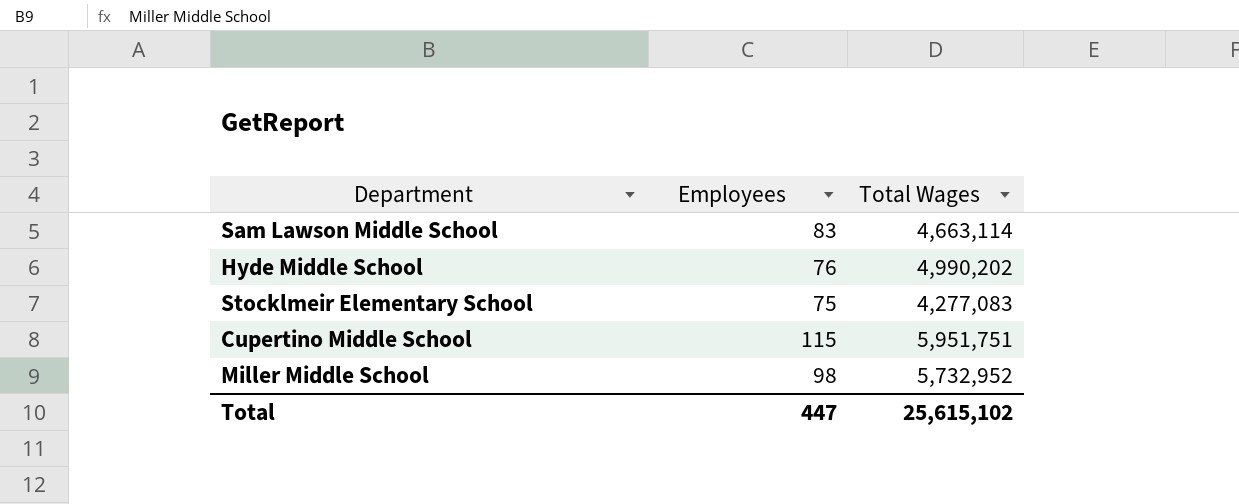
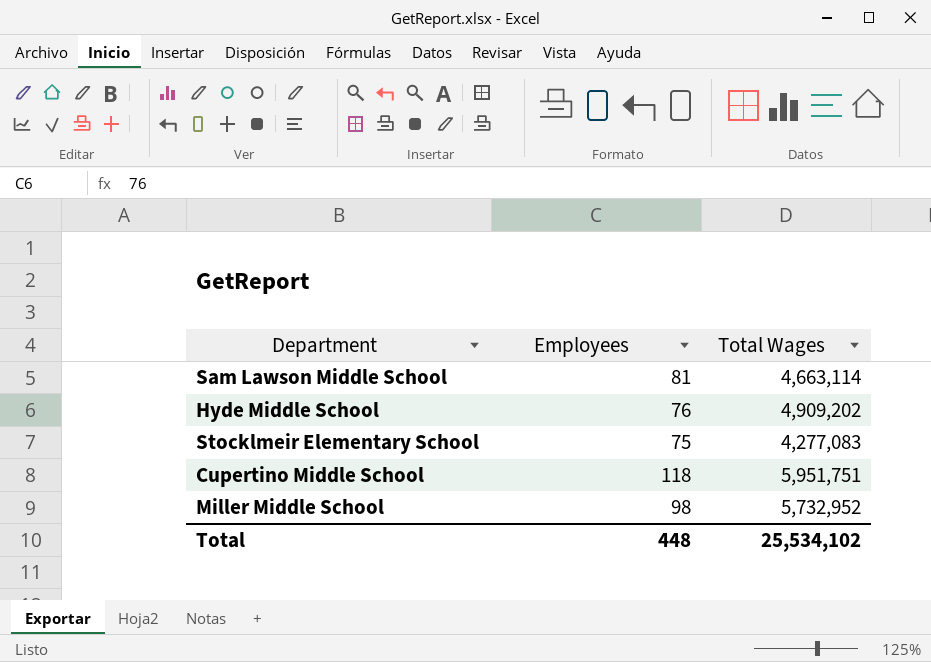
Sam Lawson Middle School | Employees: 83 -> 81
Hyde Middle School | Total Wages: 4,990,202 -> 4,909,202
Cupertino Middle School | Employees: 115 -> 118
Total | Employees: 447 -> 448
Total | Total Wages: 25,615,102 -> 25,534,102

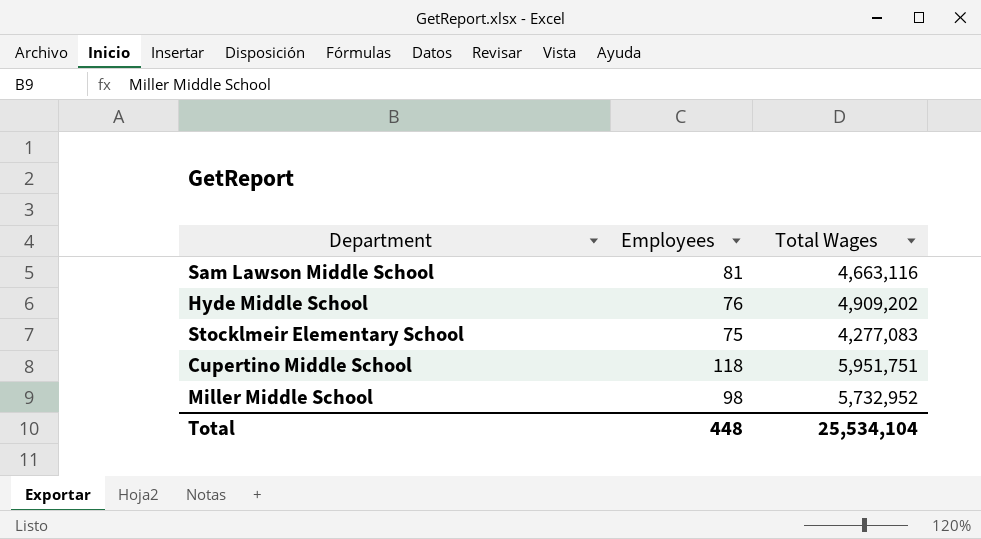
Sam Lawson Middle School | Total Wages: 4,663,114 -> 4,663,116
Total | Total Wages: 25,534,102 -> 25,534,104

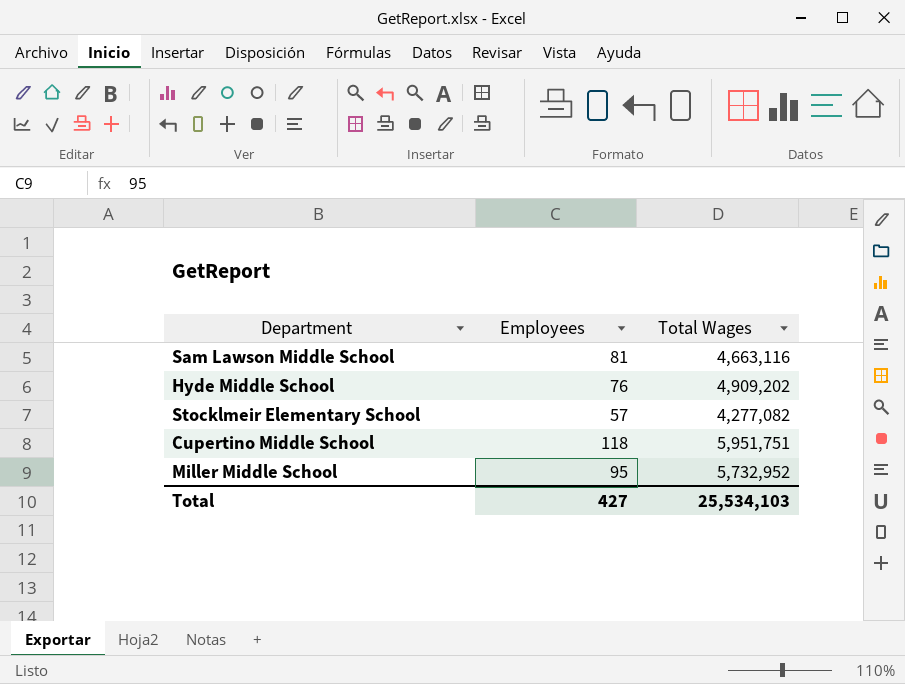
Stocklmeir Elementary School | Employees: 75 -> 57
Stocklmeir Elementary School | Total Wages: 4,277,083 -> 4,277,082
Miller Middle School | Employees: 98 -> 95
Total | Employees: 448 -> 427
Total | Total Wages: 25,534,104 -> 25,534,103

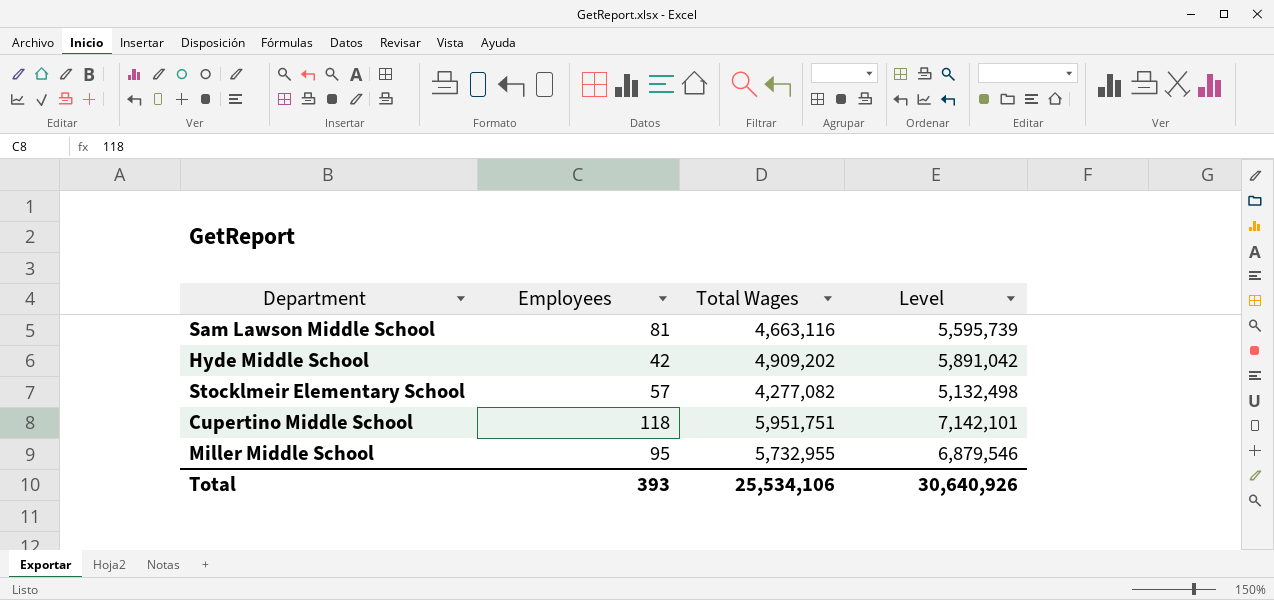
column Level | formula: none -> [Total Wages] * 1.2
Hyde Middle School | Employees: 76 -> 42
Miller Middle School | Total Wages: 5,732,952 -> 5,732,955
Total | Employees: 427 -> 393
Total | Total Wages: 25,534,103 -> 25,534,106

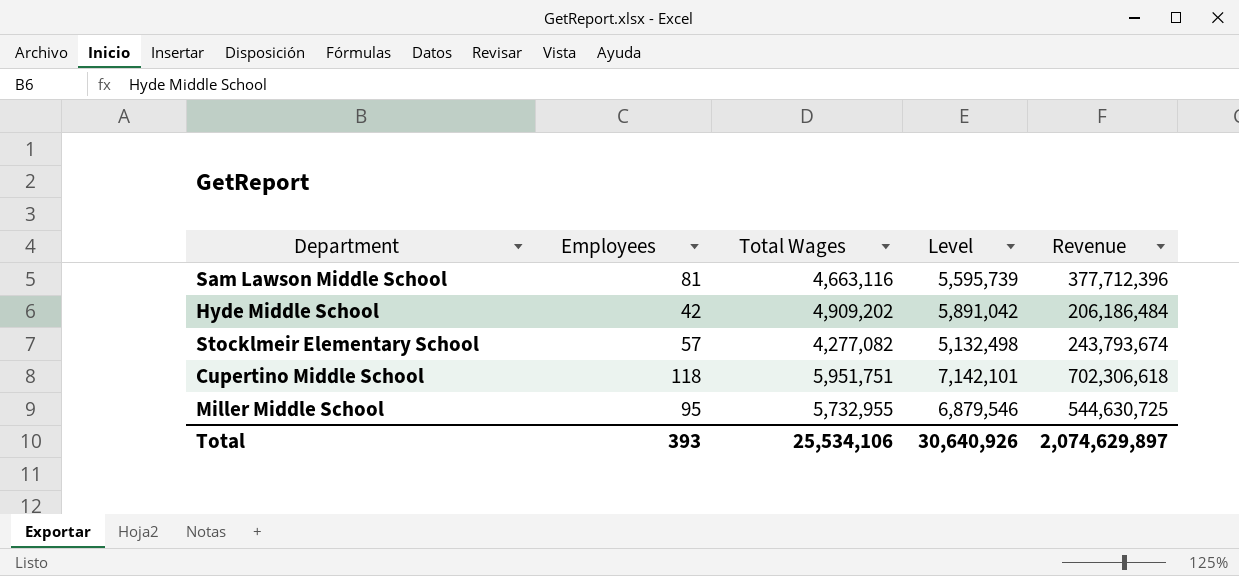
column Revenue | formula: none -> [Employees] * [Total Wages]

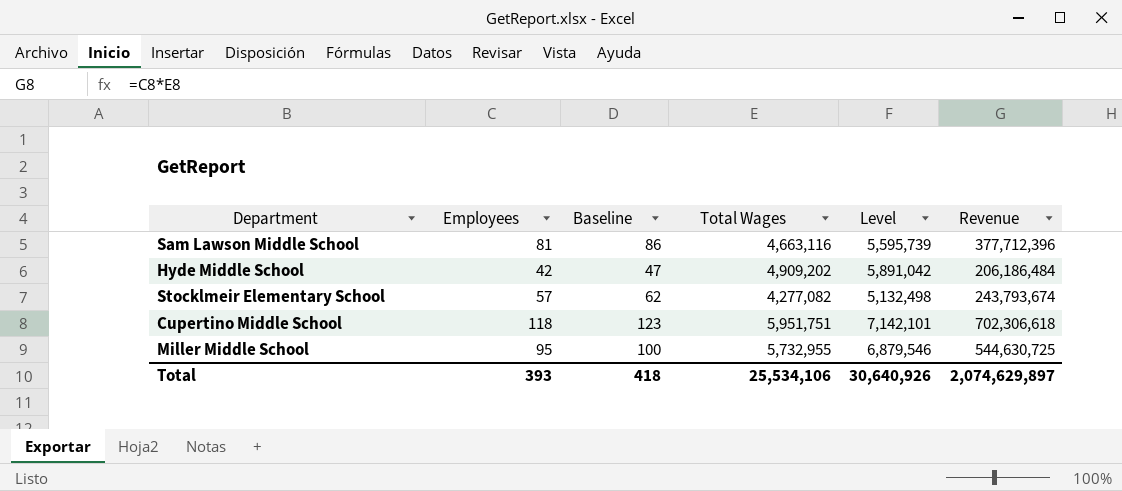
column Baseline | formula: none -> [Employees] + 5

